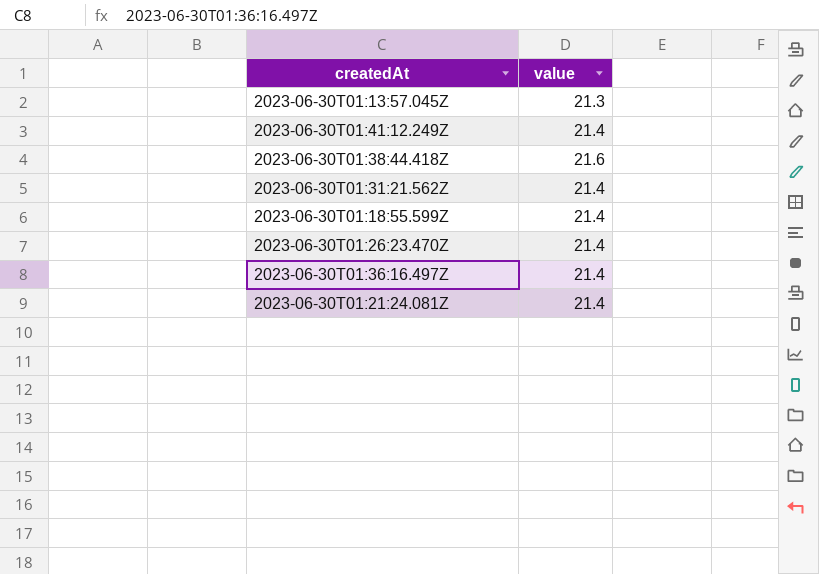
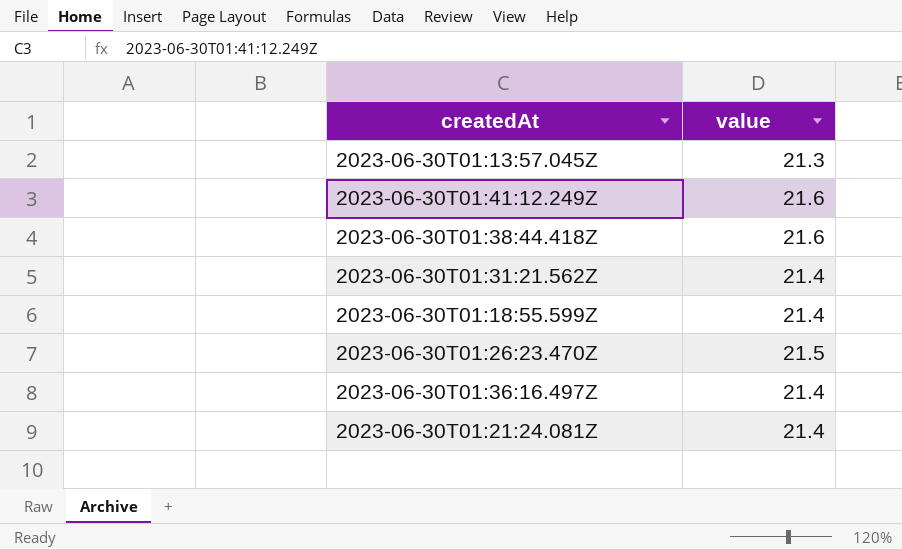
2023-06-30T01:41:12.249Z | value: 21.4 -> 21.6
2023-06-30T01:26:23.470Z | value: 21.4 -> 21.5

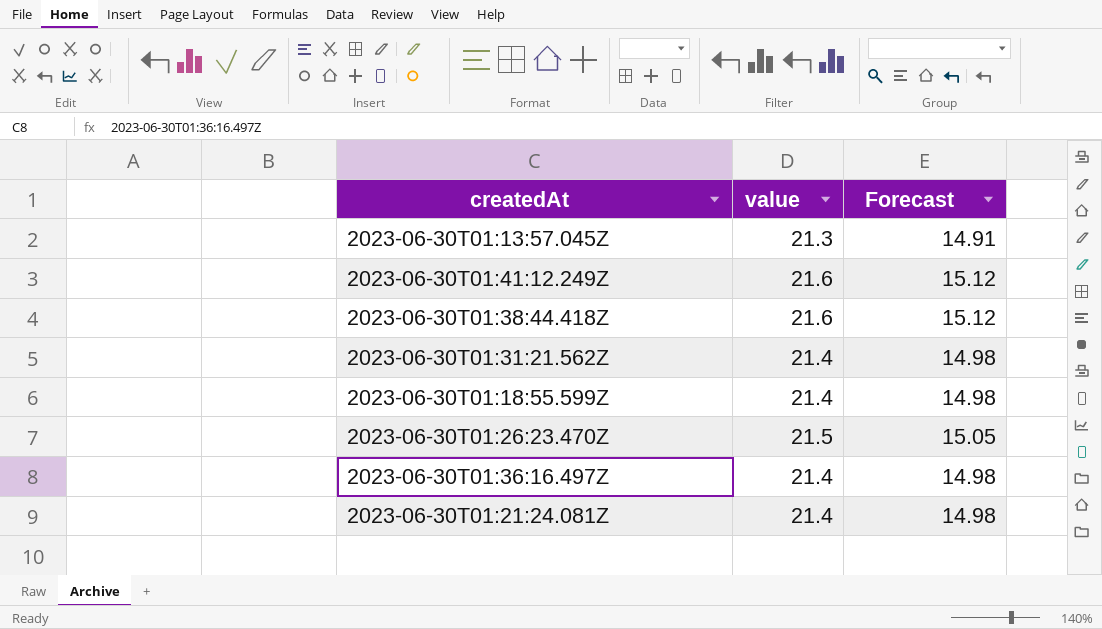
column Forecast | formula: none -> [value] * 0.7

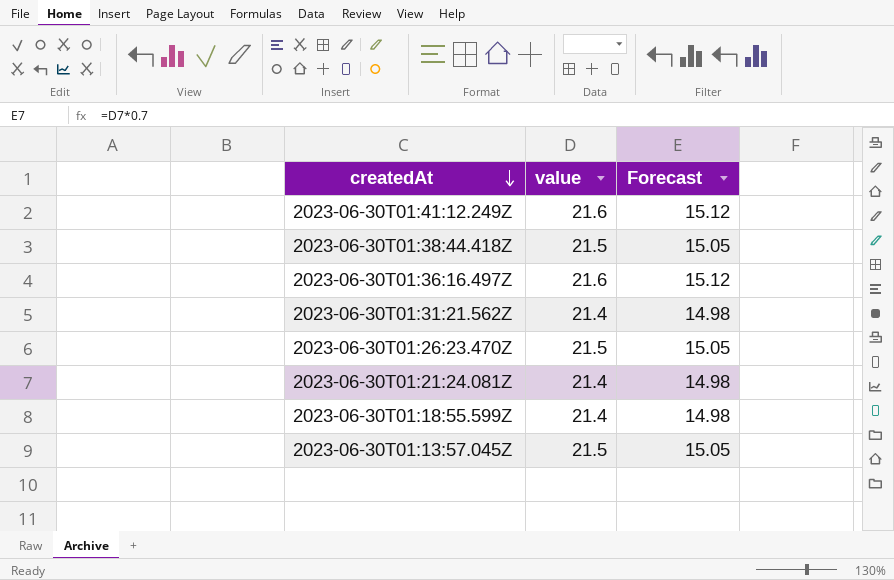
row order: none -> createdAt descending
2023-06-30T01:38:44.418Z | value: 21.6 -> 21.5
2023-06-30T01:38:44.418Z | Forecast: 15.12 -> 15.05
2023-06-30T01:36:16.497Z | value: 21.4 -> 21.6
2023-06-30T01:36:16.497Z | Forecast: 14.98 -> 15.12
2023-06-30T01:13:57.045Z | value: 21.3 -> 21.5
2023-06-30T01:13:57.045Z | Forecast: 14.91 -> 15.05

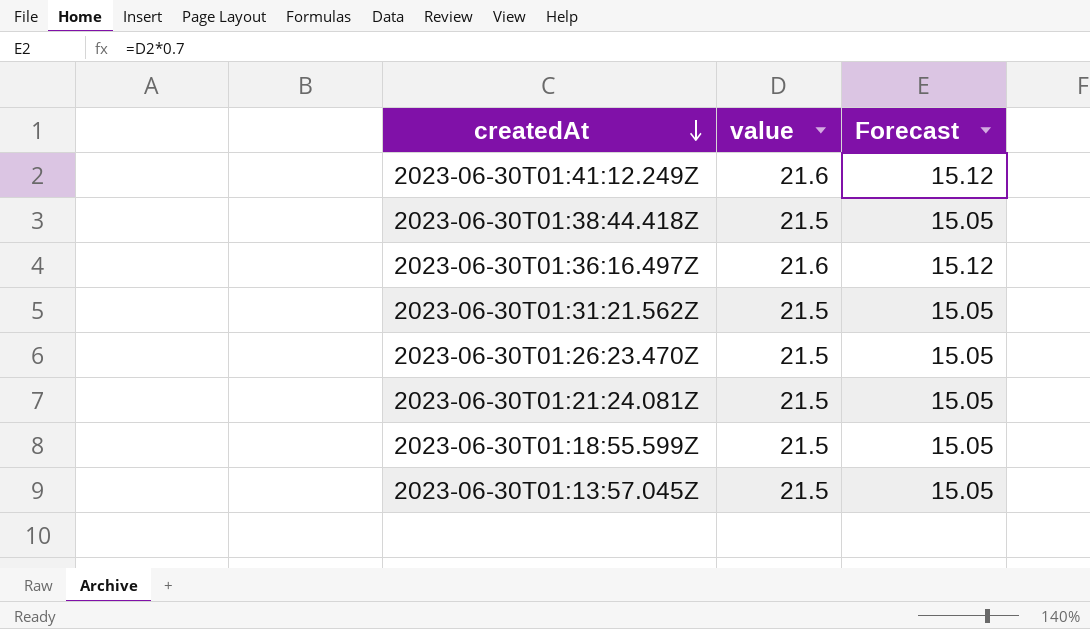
2023-06-30T01:31:21.562Z | value: 21.4 -> 21.5
2023-06-30T01:31:21.562Z | Forecast: 14.98 -> 15.05
2023-06-30T01:21:24.081Z | value: 21.4 -> 21.5
2023-06-30T01:21:24.081Z | Forecast: 14.98 -> 15.05
2023-06-30T01:18:55.599Z | value: 21.4 -> 21.5
2023-06-30T01:18:55.599Z | Forecast: 14.98 -> 15.05

